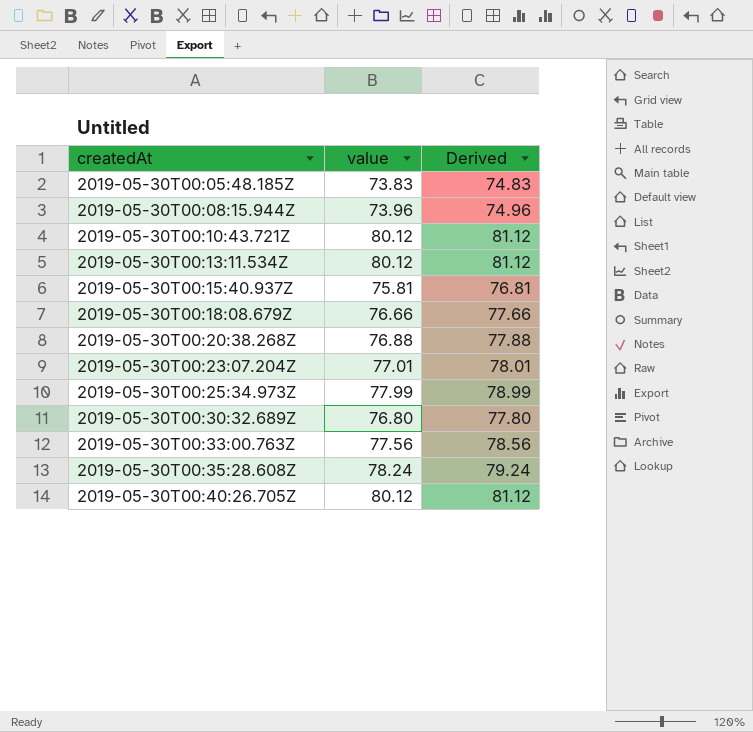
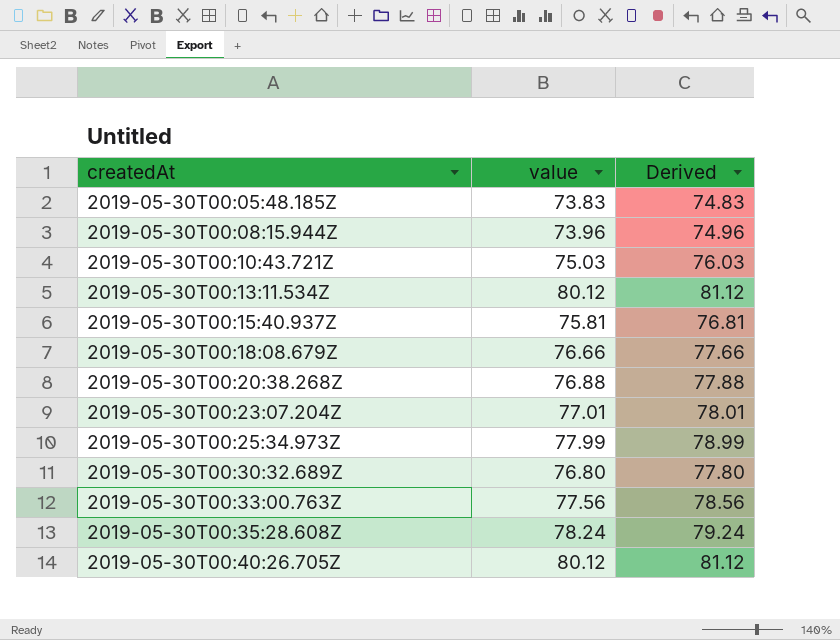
2019-05-30T00:10:43.721Z | value: 80.12 -> 75.03
2019-05-30T00:10:43.721Z | Derived: 81.12 -> 76.03

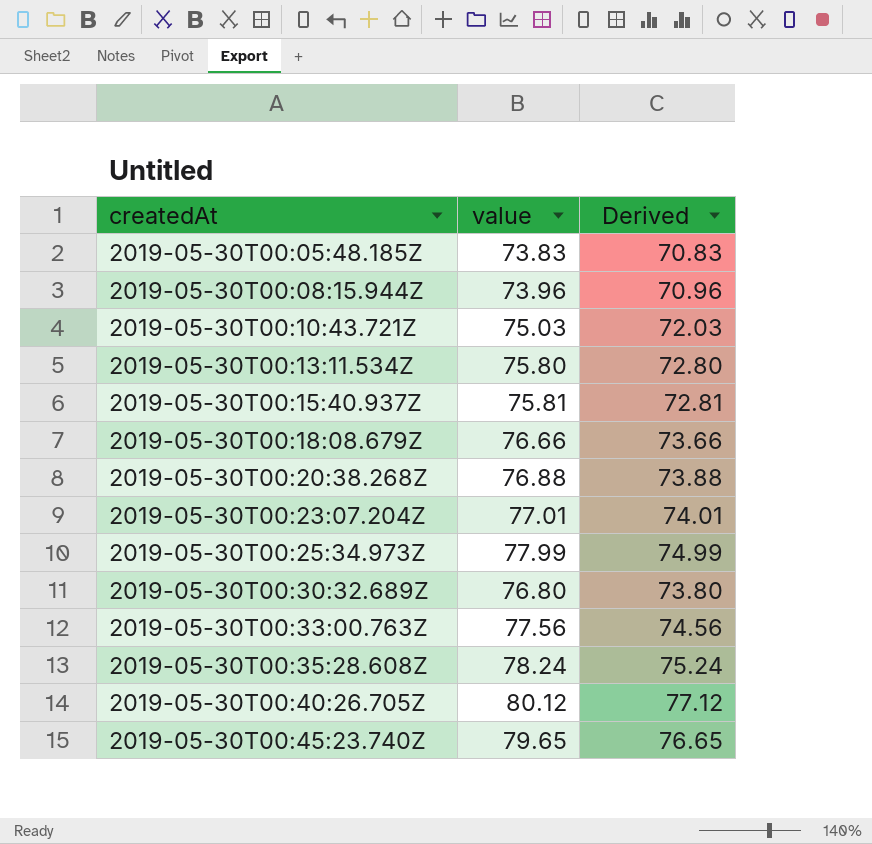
column Derived | formula: [value] + 1 -> [value] - 3
2019-05-30T00:13:11.534Z | value: 80.12 -> 75.80
row 2019-05-30T00:45:23.740Z: none -> 79.65 | 76.65

